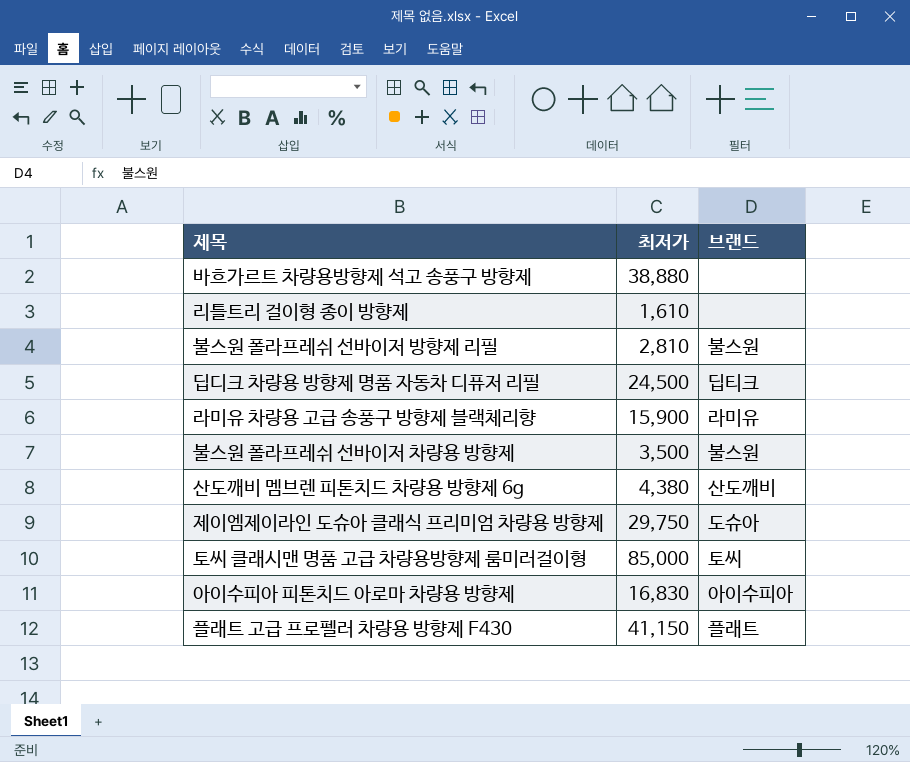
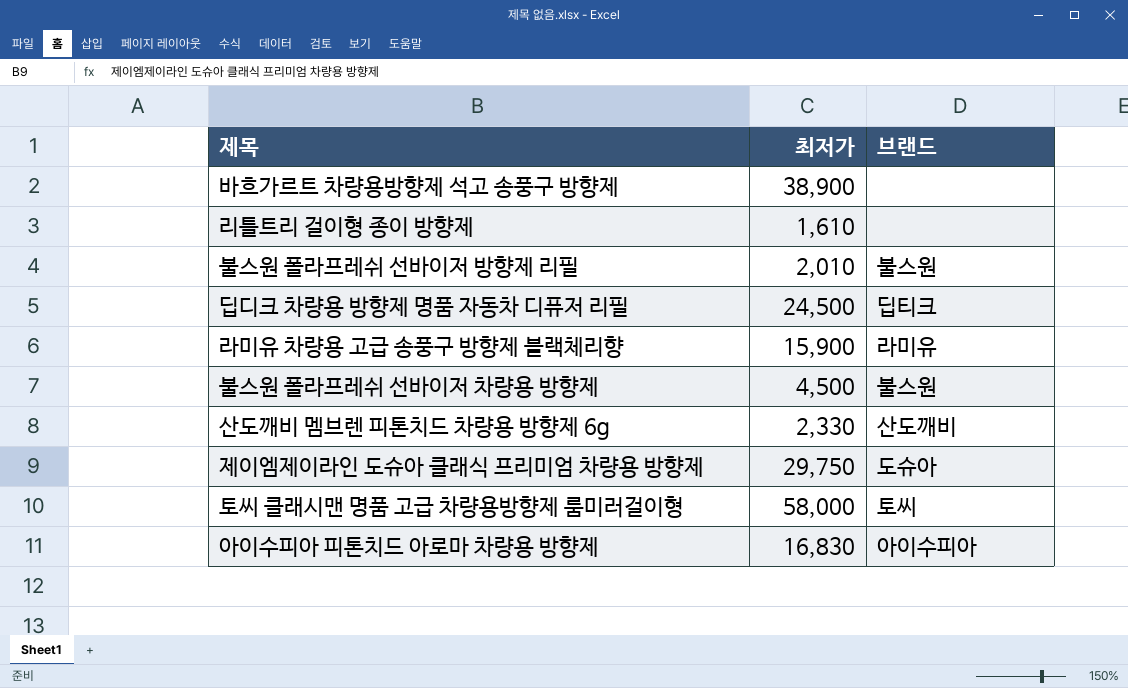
row 플래트 고급 프로펠러 차량용 방향제 F430: 41,150 | 플래트 -> none
바흐가르트 차량용방향제 석고 송풍구 방향제 | 최저가: 38,880 -> 38,900
불스원 폴라프레쉬 선바이저 방향제 리필 | 최저가: 2,810 -> 2,010
불스원 폴라프레쉬 선바이저 차량용 방향제 | 최저가: 3,500 -> 4,500
산도깨비 멤브렌 피톤치드 차량용 방향제 6g | 최저가: 4,380 -> 2,330
토씨 클래시맨 명품 고급 차량용방향제 룸미러걸이형 | 최저가: 85,000 -> 58,000

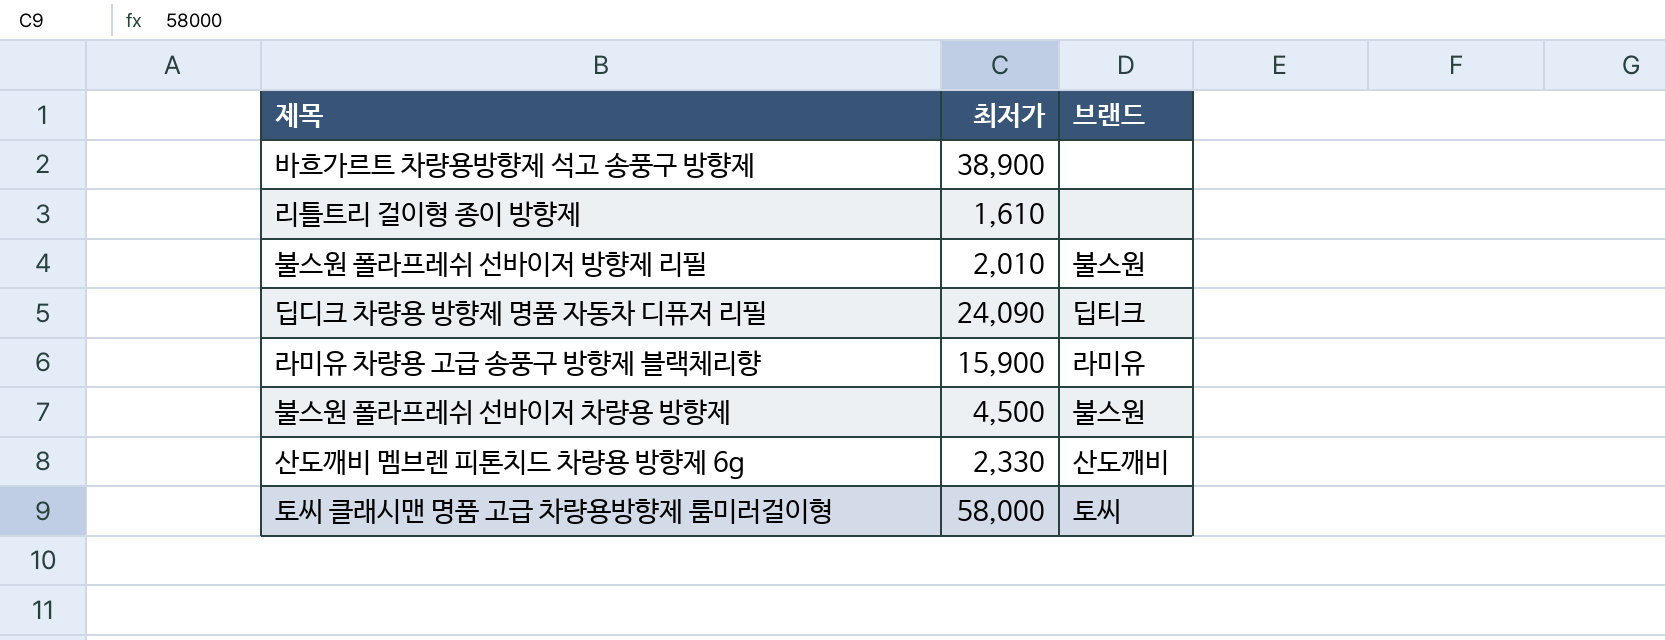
row 제이엠제이라인 도슈아 클래식 프리미엄 차량용 방향제: 29,750 | 도슈아 -> none
row 아이수피아 피톤치드 아로마 차량용 방향제: 16,830 | 아이수피아 -> none
딥디크 차량용 방향제 명품 자동차 디퓨저 리필 | 최저가: 24,500 -> 24,090

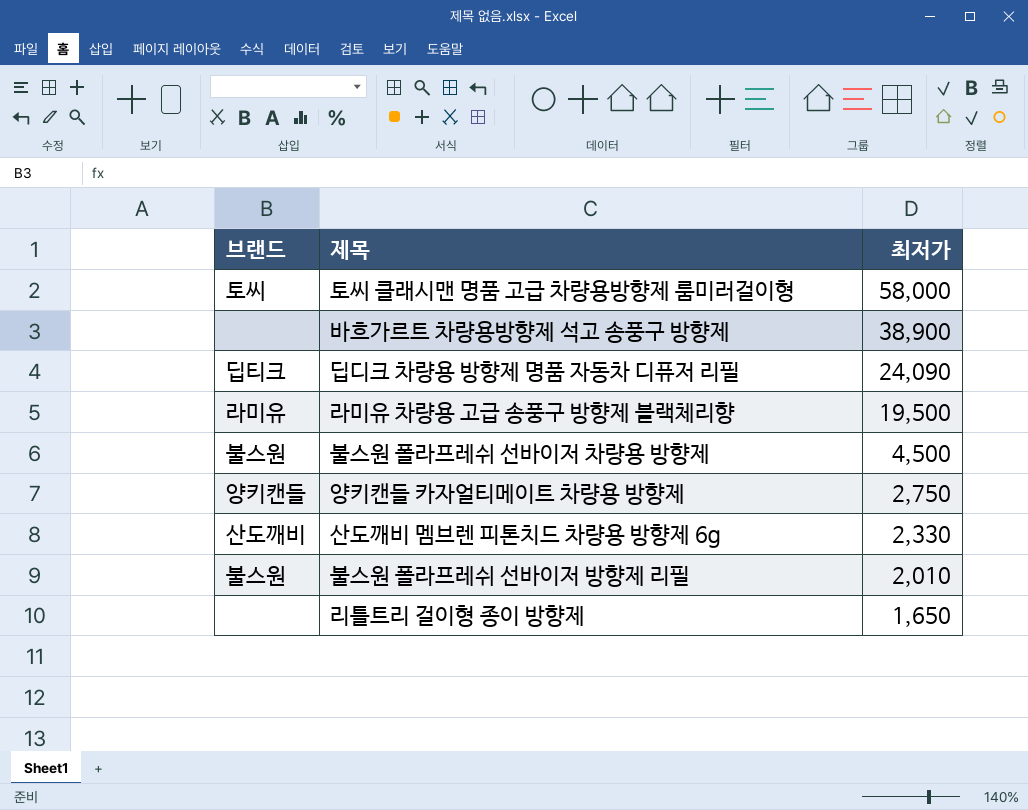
row order: none -> 최저가 descending
column 브랜드 | position: 3 -> 1
라미유 차량용 고급 송풍구 방향제 블랙체리향 | 최저가: 15,900 -> 19,500
row 양키캔들 카자얼티메이트 차량용 방향제: none -> 양키캔들 | 2,750
리틀트리 걸이형 종이 방향제 | 최저가: 1,610 -> 1,650

